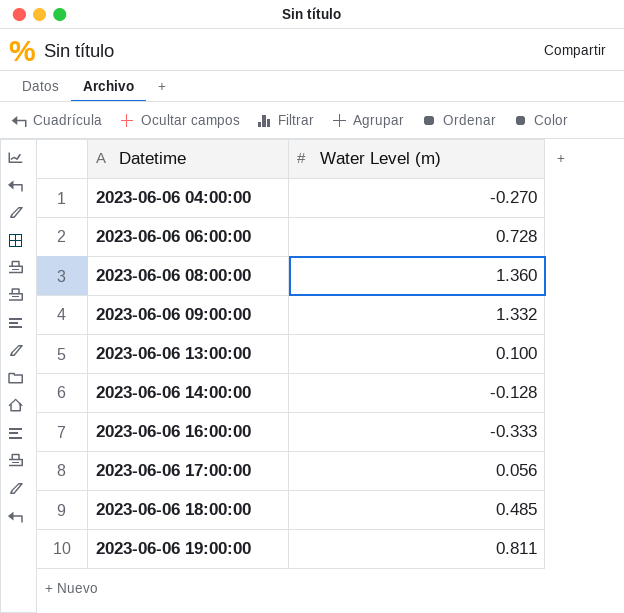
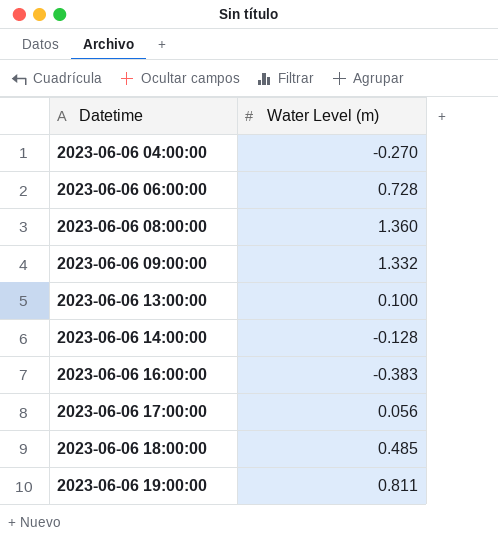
2023-06-06 16:00:00 | Water Level (m): -0.333 -> -0.383

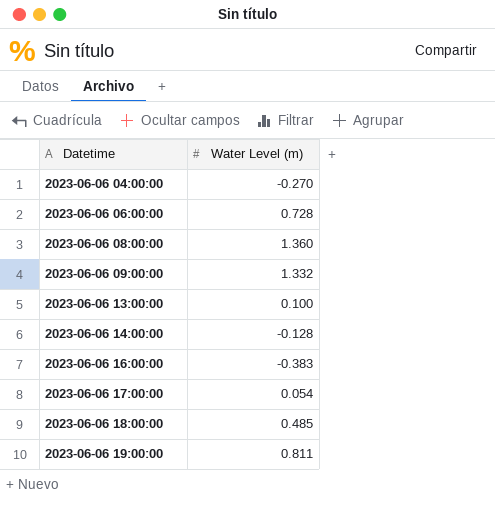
2023-06-06 17:00:00 | Water Level (m): 0.056 -> 0.054

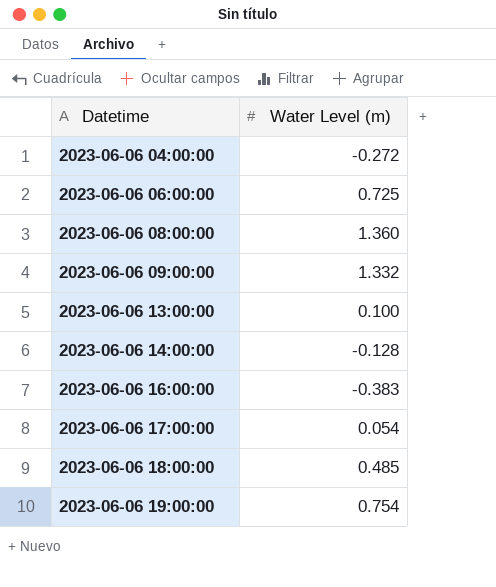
2023-06-06 04:00:00 | Water Level (m): -0.270 -> -0.272
2023-06-06 06:00:00 | Water Level (m): 0.728 -> 0.725
2023-06-06 19:00:00 | Water Level (m): 0.811 -> 0.754

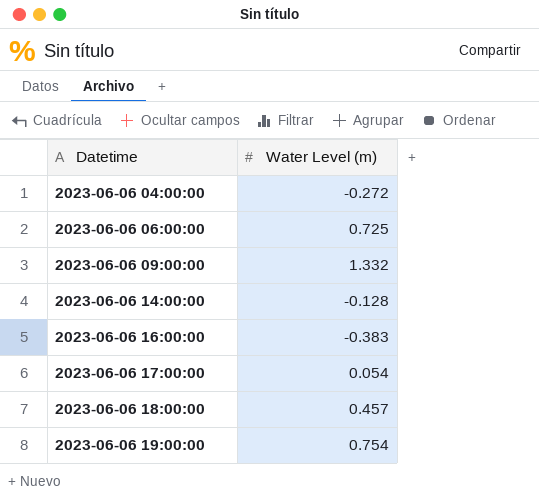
row 2023-06-06 08:00:00: 1.360 -> none
row 2023-06-06 13:00:00: 0.100 -> none
2023-06-06 18:00:00 | Water Level (m): 0.485 -> 0.457

